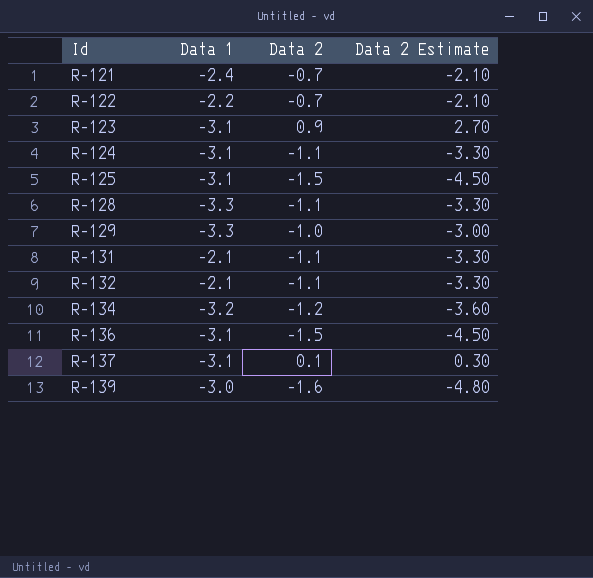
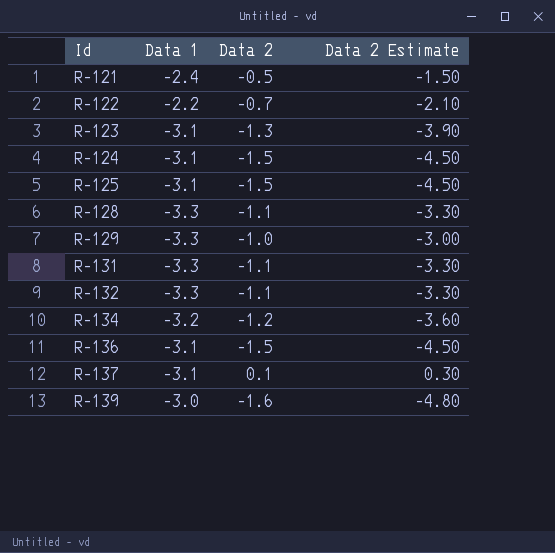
R-121 | Data 2: -0.7 -> -0.5
R-121 | Data 2 Estimate: -2.10 -> -1.50
R-123 | Data 2: 0.9 -> -1.3
R-123 | Data 2 Estimate: 2.70 -> -3.90
R-124 | Data 2: -1.1 -> -1.5
R-124 | Data 2 Estimate: -3.30 -> -4.50
R-131 | Data 1: -2.1 -> -3.3
R-132 | Data 1: -2.1 -> -3.3

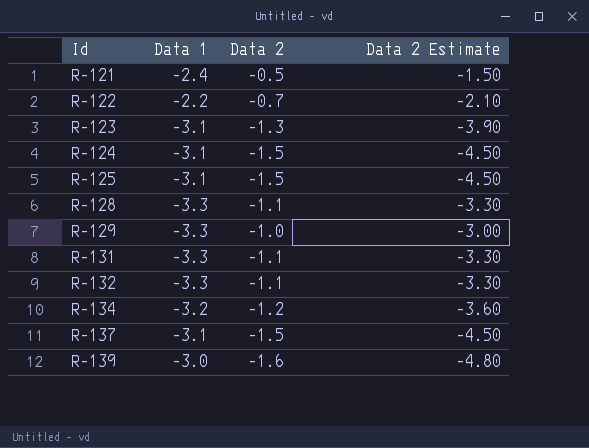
row R-136: -3.1 | -1.5 | -4.50 -> none
R-137 | Data 2: 0.1 -> -1.5
R-137 | Data 2 Estimate: 0.30 -> -4.50

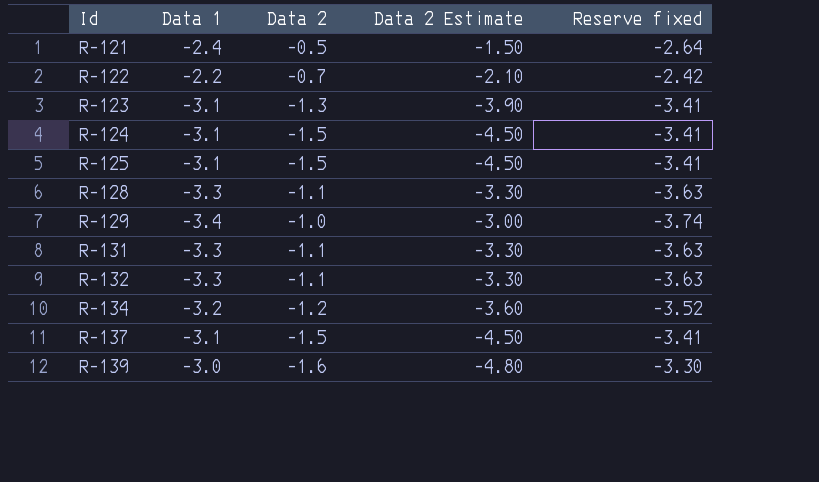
column Reserve fixed | formula: none -> [Data 1] * 1.1
R-129 | Data 1: -3.3 -> -3.4

